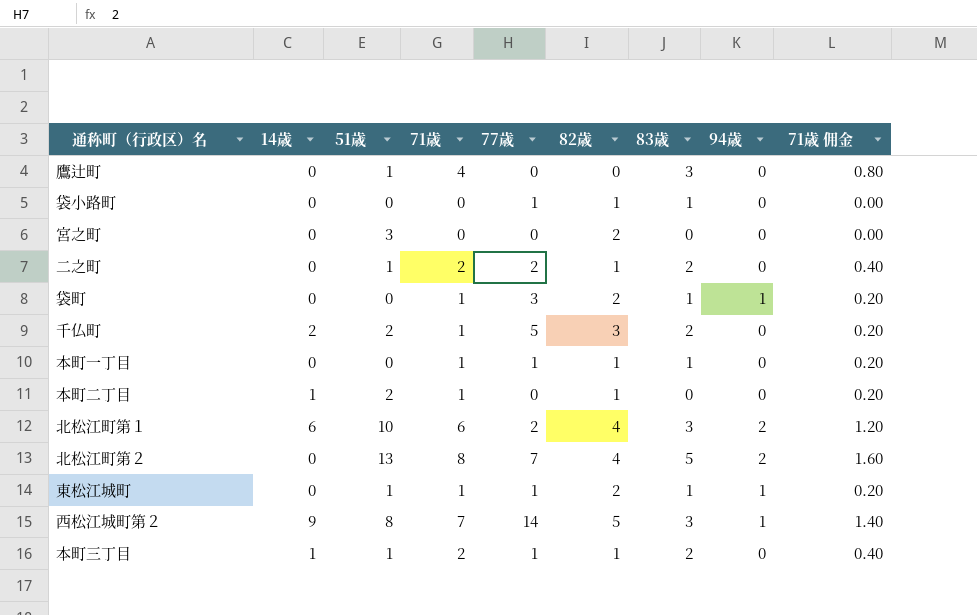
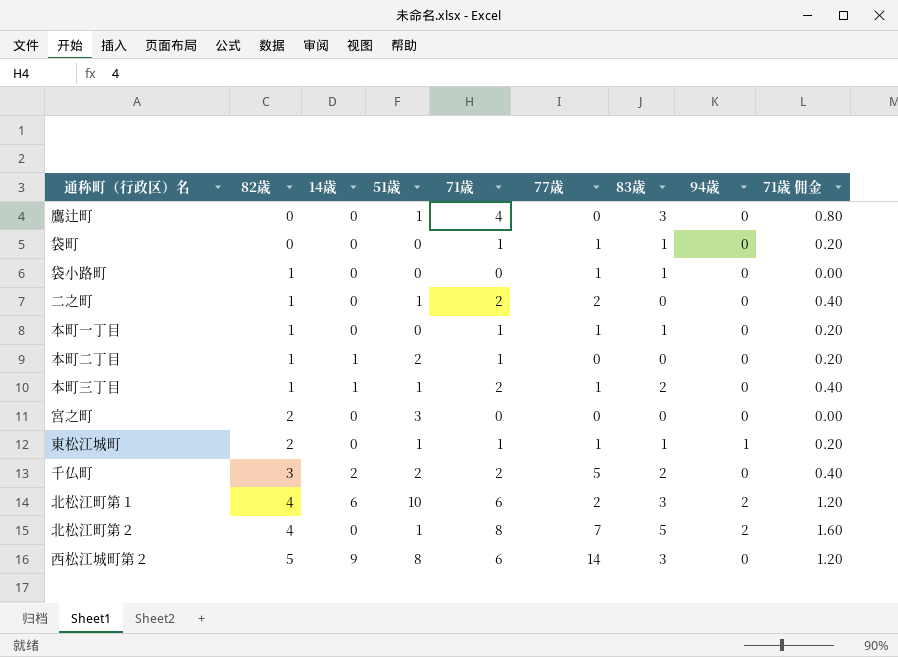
row order: none -> 82歳 ascending
column 82歳 | position: 6 -> 2
袋町 | 82歳: 2 -> 0
袋町 | 77歳: 3 -> 1
袋町 | 94歳: 1 -> 0
二之町 | 83歳: 2 -> 0
千仏町 | 71歳: 1 -> 2
千仏町 | 71歳 佣金: 0.20 -> 0.40
北松江町第２ | 51歳: 13 -> 1
西松江城町第２ | 71歳: 7 -> 6
西松江城町第２ | 94歳: 1 -> 0
西松江城町第２ | 71歳 佣金: 1.40 -> 1.20

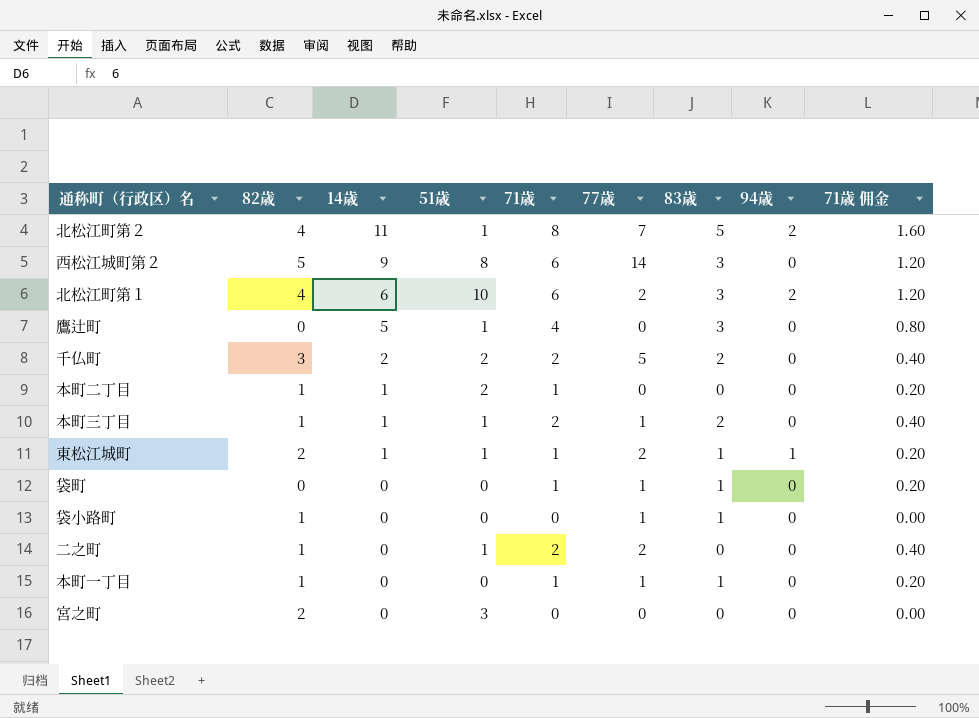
row order: 82歳 ascending -> 14歳 descending
北松江町第２ | 14歳: 0 -> 11
鷹辻町 | 14歳: 0 -> 5
東松江城町 | 14歳: 0 -> 1
東松江城町 | 77歳: 1 -> 2

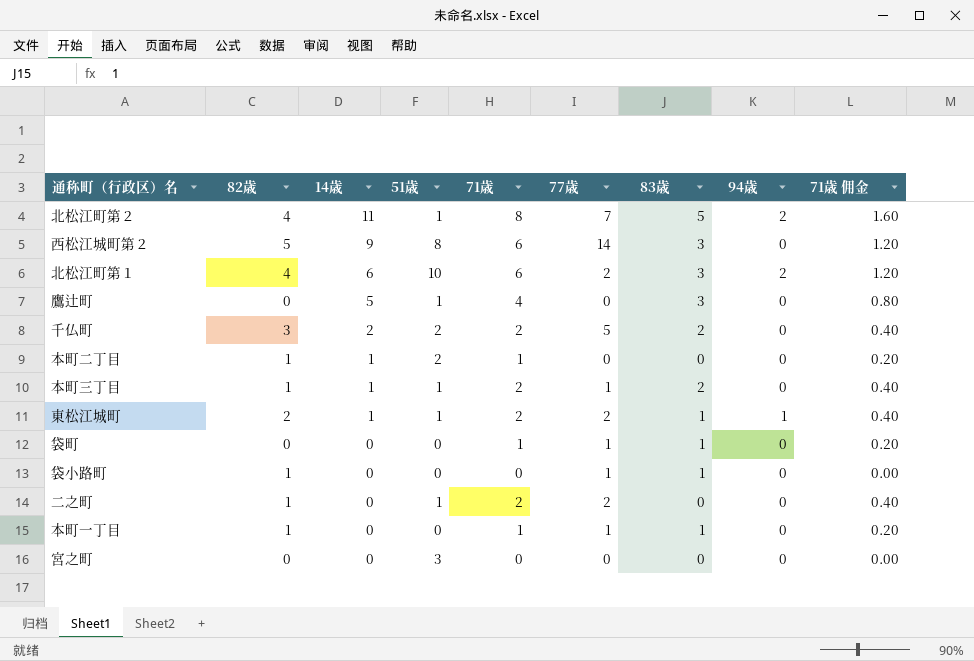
東松江城町 | 71歳: 1 -> 2
東松江城町 | 71歳 佣金: 0.20 -> 0.40
宮之町 | 82歳: 2 -> 0

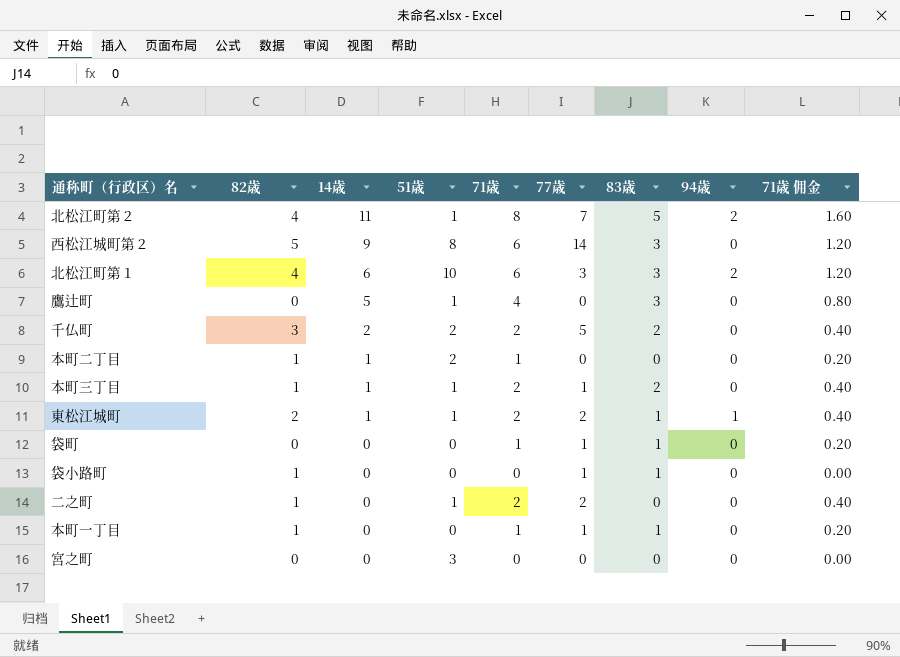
北松江町第１ | 77歳: 2 -> 3

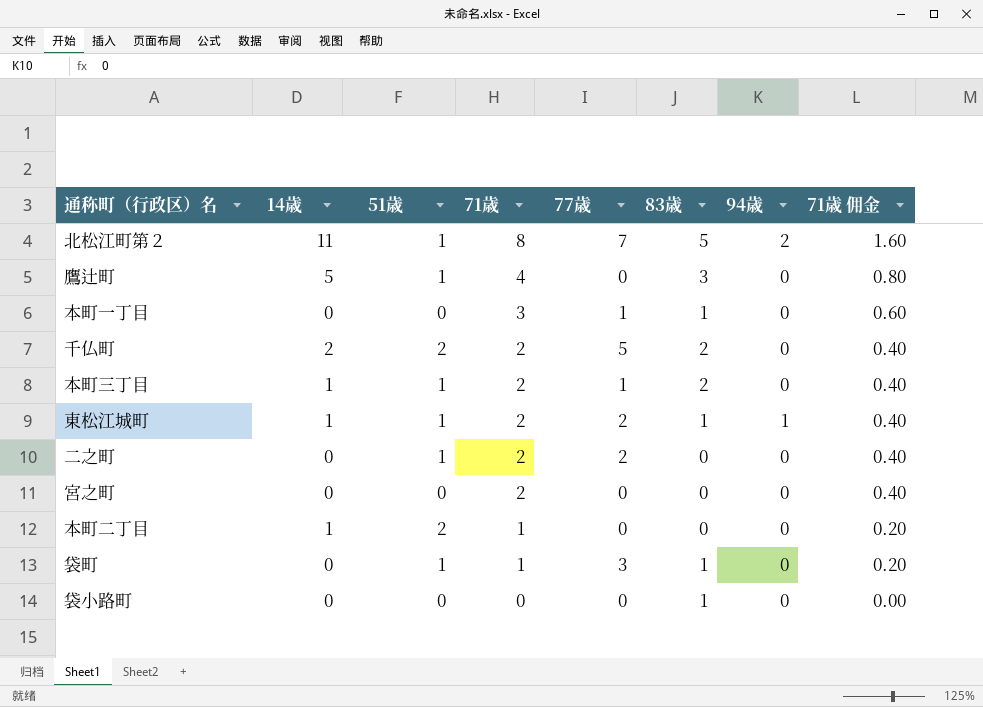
row order: 14歳 descending -> 71歳 descending
column 82歳 | position: 2 -> none
row 西松江城町第２: 5 | 9 | 8 | 6 | 14 | 3 | 0 | 1.20 -> none
row 北松江町第１: 4 | 6 | 10 | 6 | 3 | 3 | 2 | 1.20 -> none
本町一丁目 | 71歳: 1 -> 3
本町一丁目 | 71歳 佣金: 0.20 -> 0.60
宮之町 | 51歳: 3 -> 0
宮之町 | 71歳: 0 -> 2
宮之町 | 71歳 佣金: 0.00 -> 0.40
袋町 | 51歳: 0 -> 1
袋町 | 77歳: 1 -> 3
袋小路町 | 77歳: 1 -> 0

